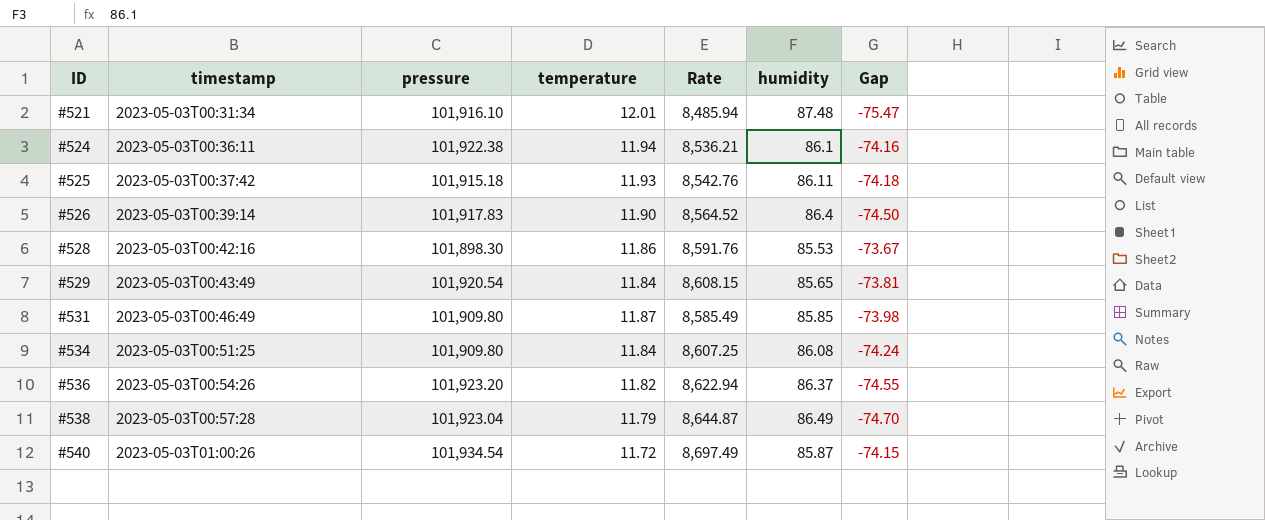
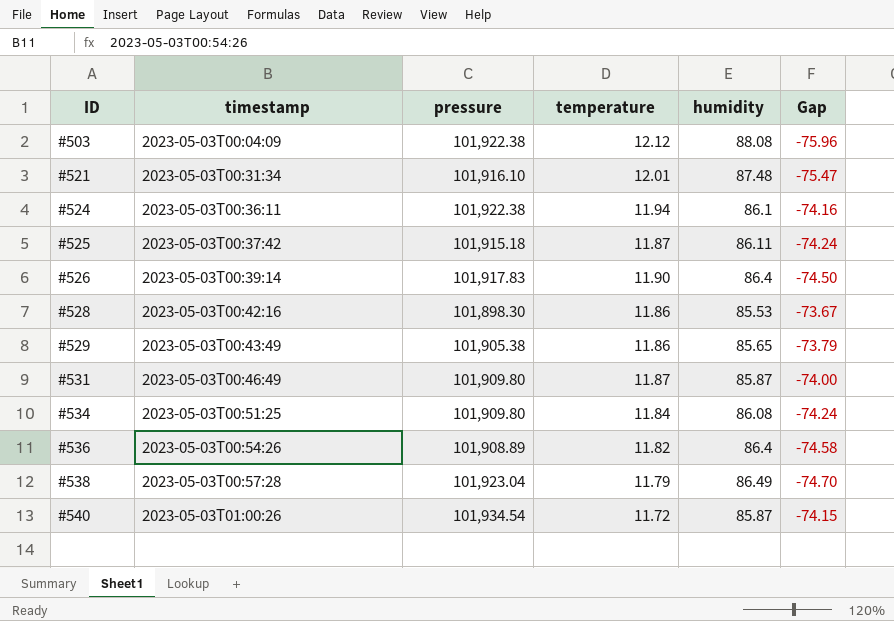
column Rate | formula: [pressure] / [temperature] -> none
row #503: none -> 2023-05-03T00:04:09 | 101,922.38 | 12.12 | 88.08 | -75.96
#525 | temperature: 11.93 -> 11.87
#525 | Gap: -74.18 -> -74.24
#529 | pressure: 101,920.54 -> 101,905.38
#529 | temperature: 11.84 -> 11.86
#529 | Gap: -73.81 -> -73.79
#531 | humidity: 85.85 -> 85.87
#531 | Gap: -73.98 -> -74.00
#536 | pressure: 101,923.20 -> 101,908.89
#536 | humidity: 86.37 -> 86.4
#536 | Gap: -74.55 -> -74.58

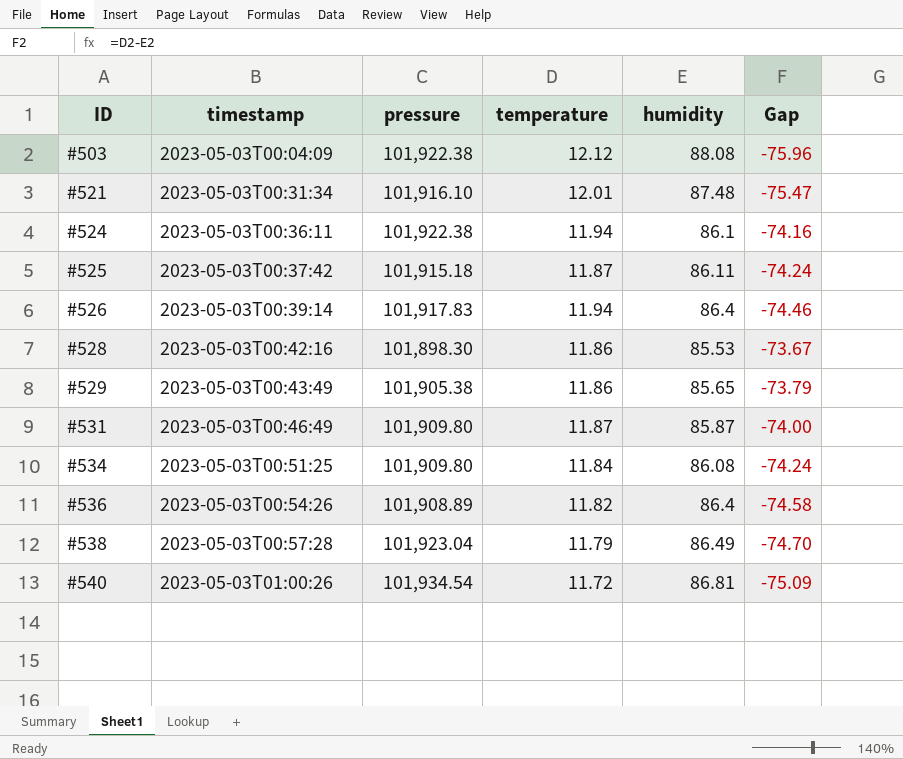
#526 | temperature: 11.90 -> 11.94
#526 | Gap: -74.50 -> -74.46
#540 | humidity: 85.87 -> 86.81
#540 | Gap: -74.15 -> -75.09

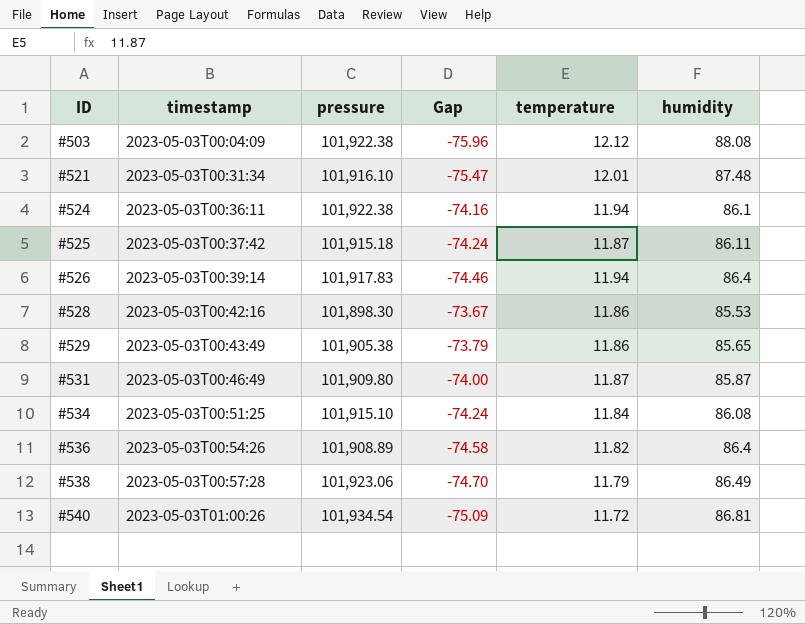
column Gap | position: 6 -> 4
#534 | pressure: 101,909.80 -> 101,915.10
#538 | pressure: 101,923.04 -> 101,923.06

